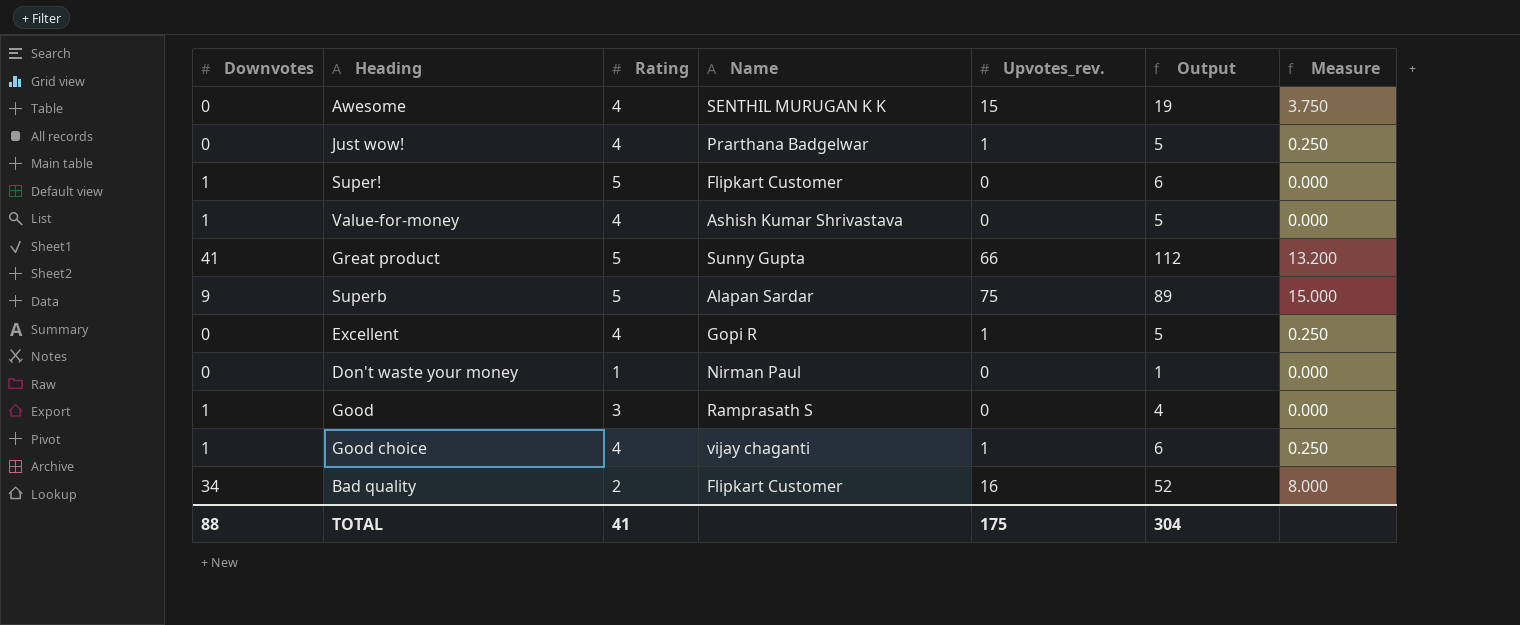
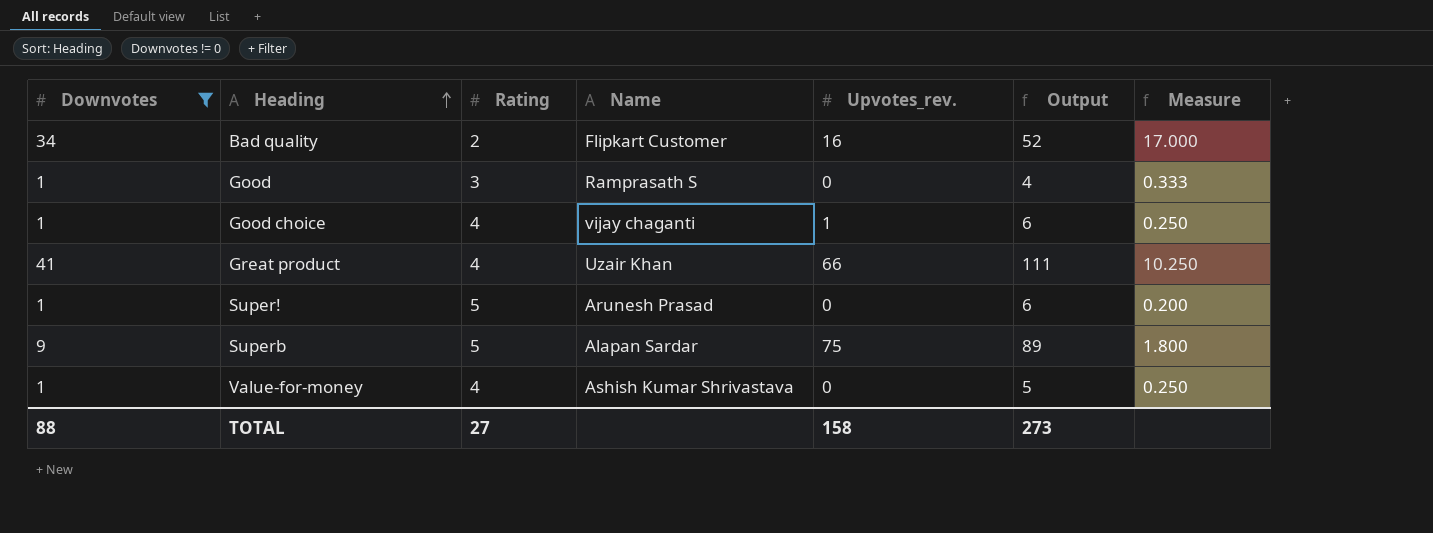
filter: none -> Downvotes != 0
row order: none -> Heading ascending
column Measure | formula: [Upvotes_rev.] / [Rating] -> [Downvotes] / [Rating]
Great product | Rating: 5 -> 4
Great product | Name: Sunny Gupta -> Uzair Khan
Great product | Output: 112 -> 111
Super! | Name: Flipkart Customer -> Arunesh Prasad
TOTAL | Rating: 41 -> 27
TOTAL | Upvotes_rev.: 175 -> 158
TOTAL | Output: 304 -> 273

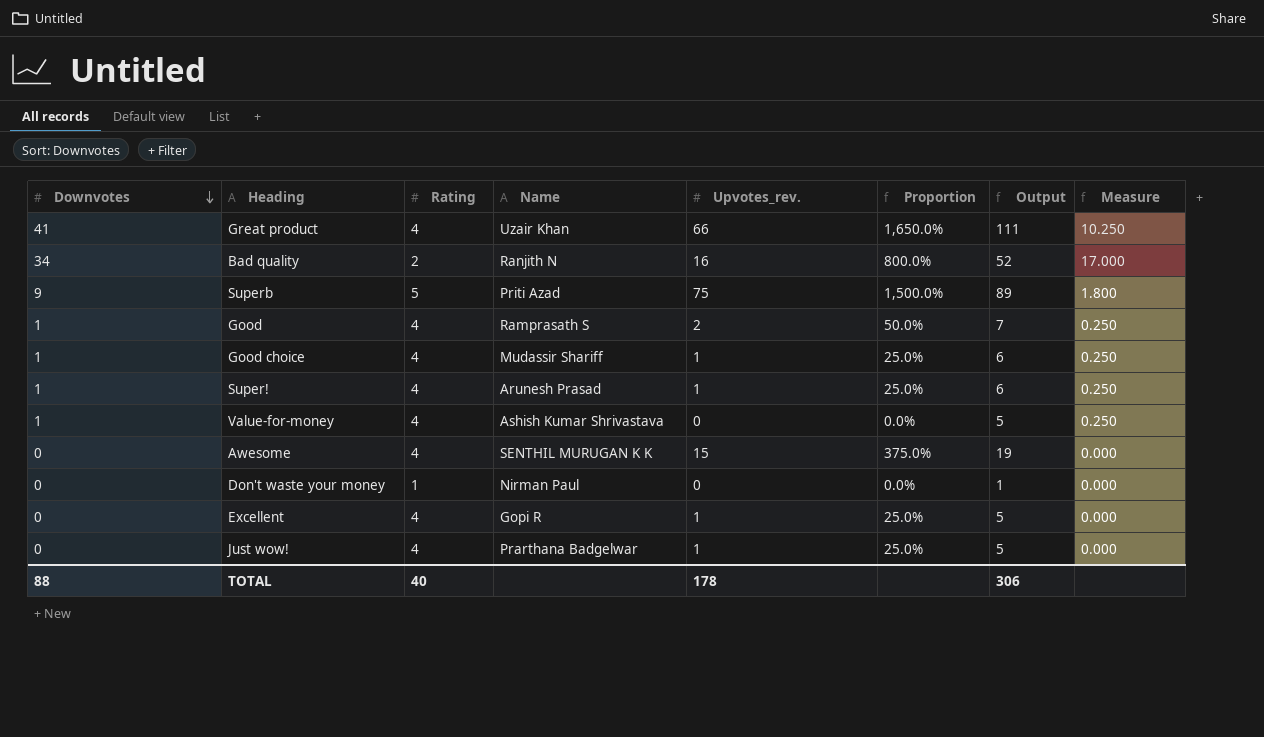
filter: Downvotes != 0 -> none
row order: Heading ascending -> Downvotes descending
column Proportion | formula: none -> [Upvotes_rev.] / [Rating]
Bad quality | Name: Flipkart Customer -> Ranjith N
Superb | Name: Alapan Sardar -> Priti Azad
Good | Rating: 3 -> 4
Good | Upvotes_rev.: 0 -> 2
Good | Output: 4 -> 7
Good | Measure: 0.333 -> 0.250
Good choice | Name: vijay chaganti -> Mudassir Shariff
Super! | Rating: 5 -> 4
Super! | Upvotes_rev.: 0 -> 1
Super! | Measure: 0.200 -> 0.250
TOTAL | Rating: 27 -> 40
TOTAL | Upvotes_rev.: 158 -> 178
TOTAL | Output: 273 -> 306

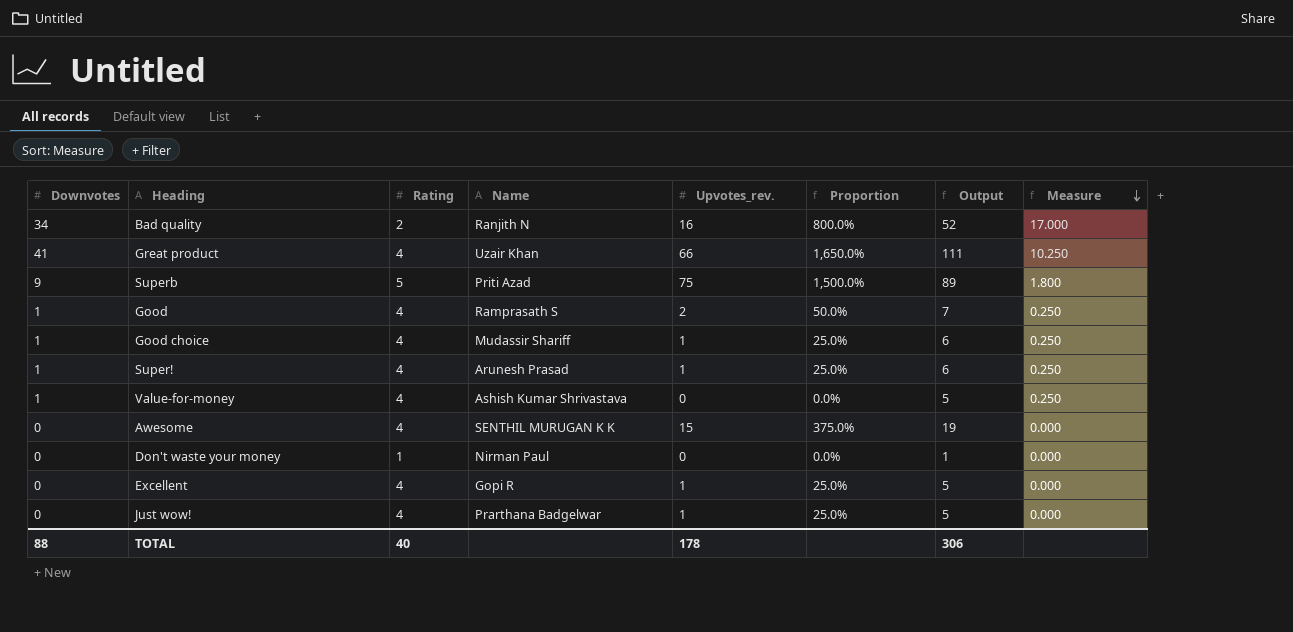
row order: Downvotes descending -> Measure descending

